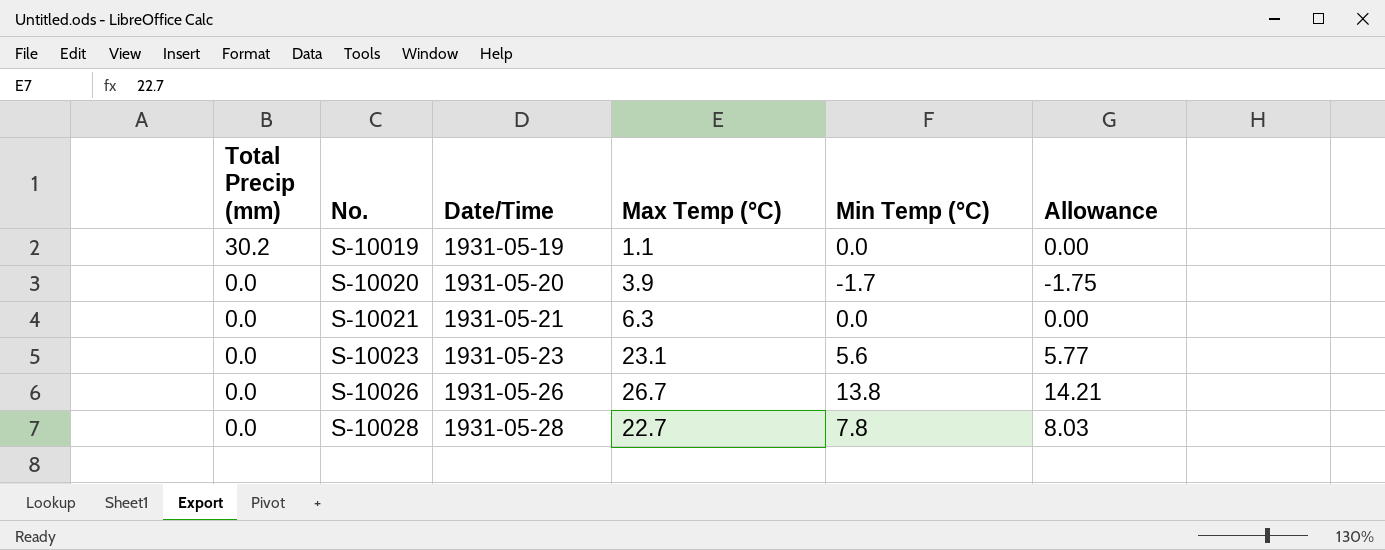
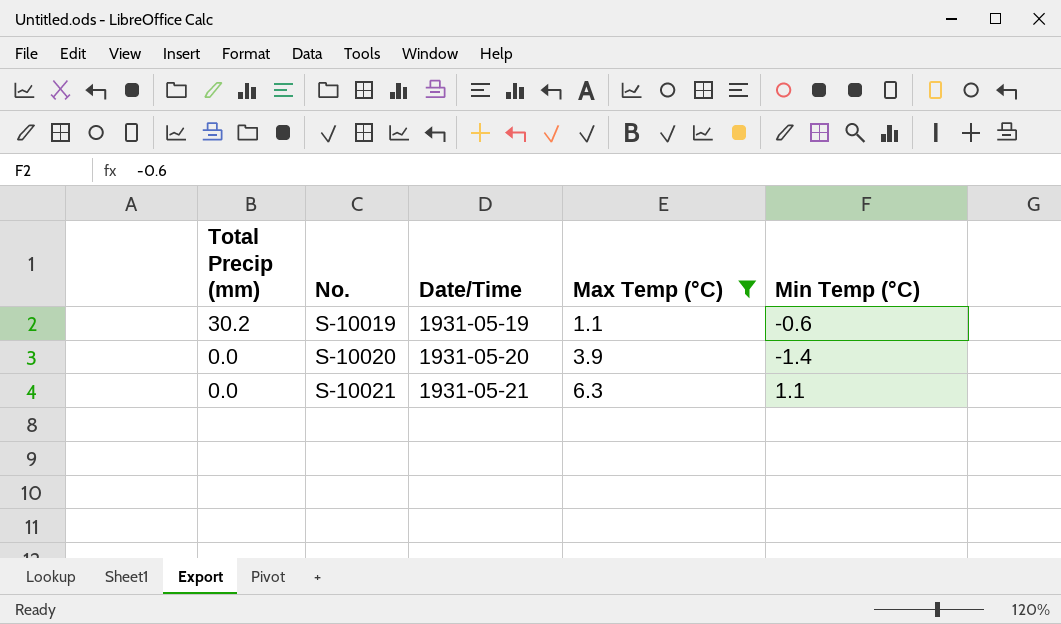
filter: none -> Max Temp (°C) <= 6.3
column Allowance | formula: [Min Temp (°C)] * 1.03 -> none
S-10019 | Min Temp (°C): 0.0 -> -0.6
S-10020 | Min Temp (°C): -1.7 -> -1.4
S-10021 | Min Temp (°C): 0.0 -> 1.1

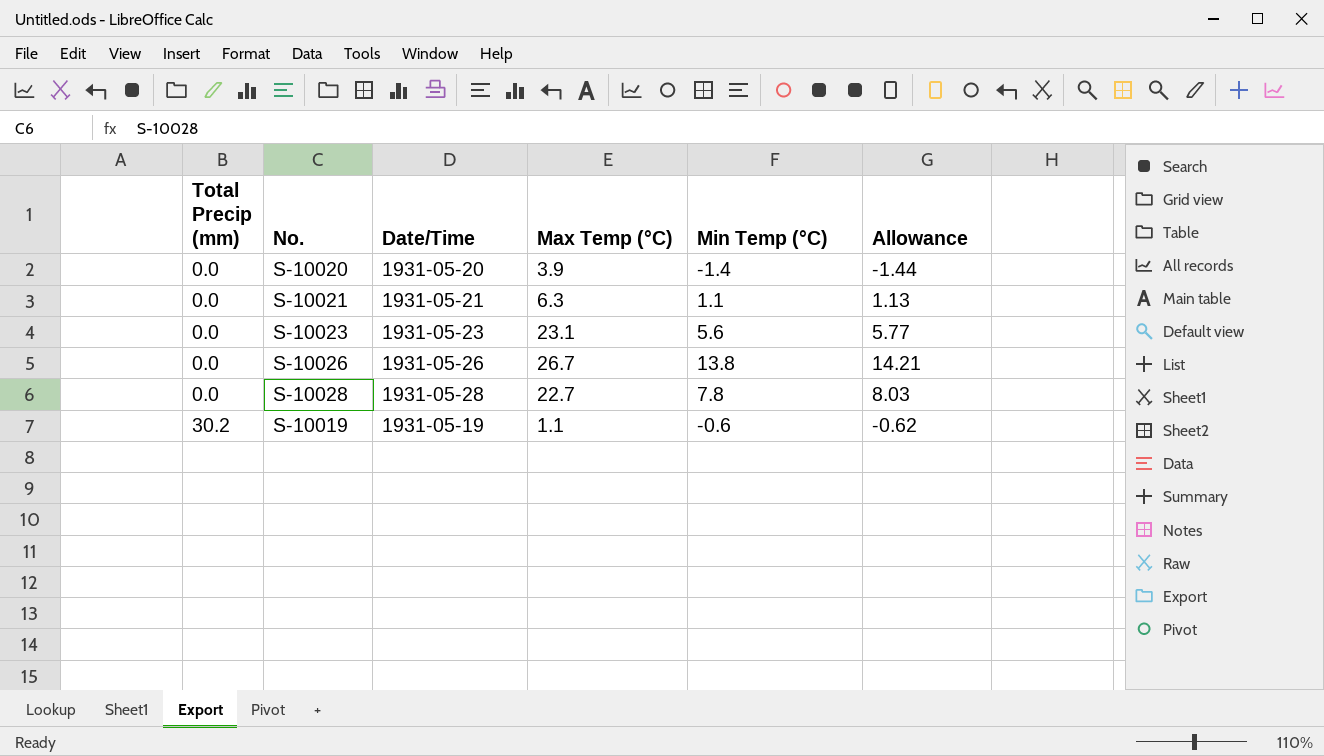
filter: Max Temp (°C) <= 6.3 -> none
row order: Total Precip (mm) descending -> Total Precip (mm) ascending
column Allowance | formula: none -> [Min Temp (°C)] * 1.03

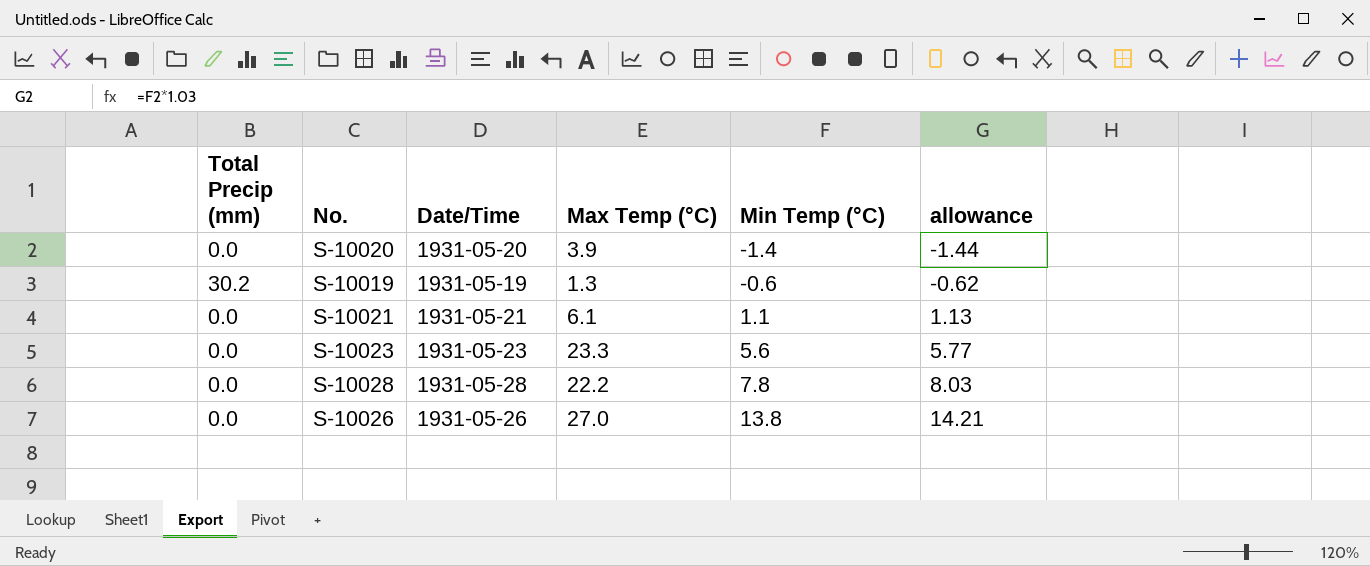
row order: Total Precip (mm) ascending -> Min Temp (°C) ascending
column name: Allowance -> allowance
S-10019 | Max Temp (°C): 1.1 -> 1.3
S-10021 | Max Temp (°C): 6.3 -> 6.1
S-10023 | Max Temp (°C): 23.1 -> 23.3
S-10028 | Max Temp (°C): 22.7 -> 22.2
S-10026 | Max Temp (°C): 26.7 -> 27.0

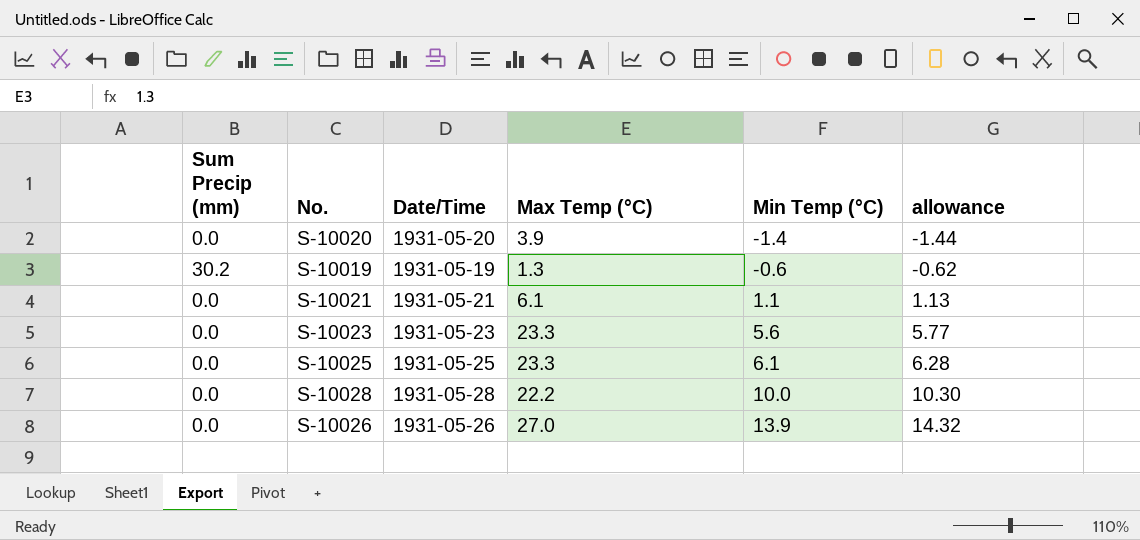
column name: Total Precip (mm) -> Sum Precip (mm)
row S-10025: none -> 0.0 | 1931-05-25 | 23.3 | 6.1 | 6.28
S-10028 | Min Temp (°C): 7.8 -> 10.0
S-10028 | allowance: 8.03 -> 10.30
S-10026 | Min Temp (°C): 13.8 -> 13.9
S-10026 | allowance: 14.21 -> 14.32

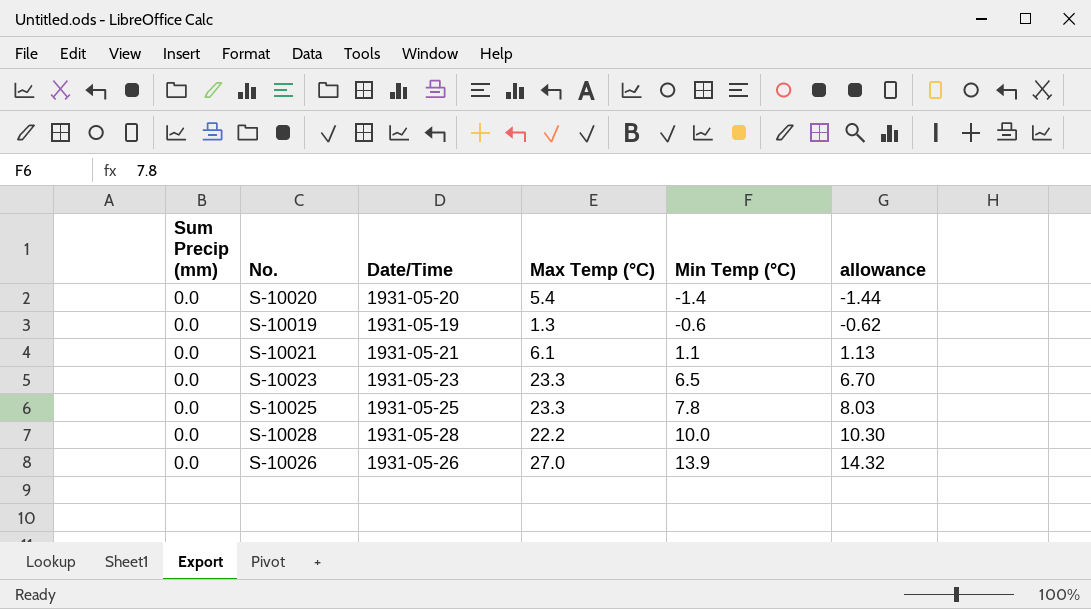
S-10020 | Max Temp (°C): 3.9 -> 5.4
S-10019 | Sum Precip (mm): 30.2 -> 0.0
S-10023 | Min Temp (°C): 5.6 -> 6.5
S-10023 | allowance: 5.77 -> 6.70
S-10025 | Min Temp (°C): 6.1 -> 7.8
S-10025 | allowance: 6.28 -> 8.03

